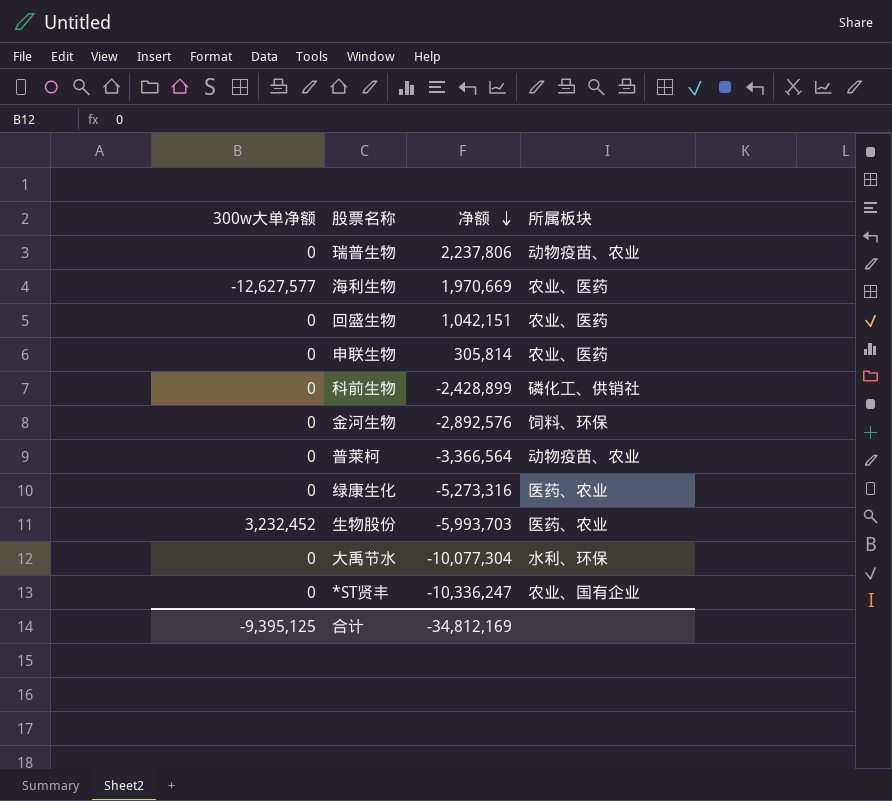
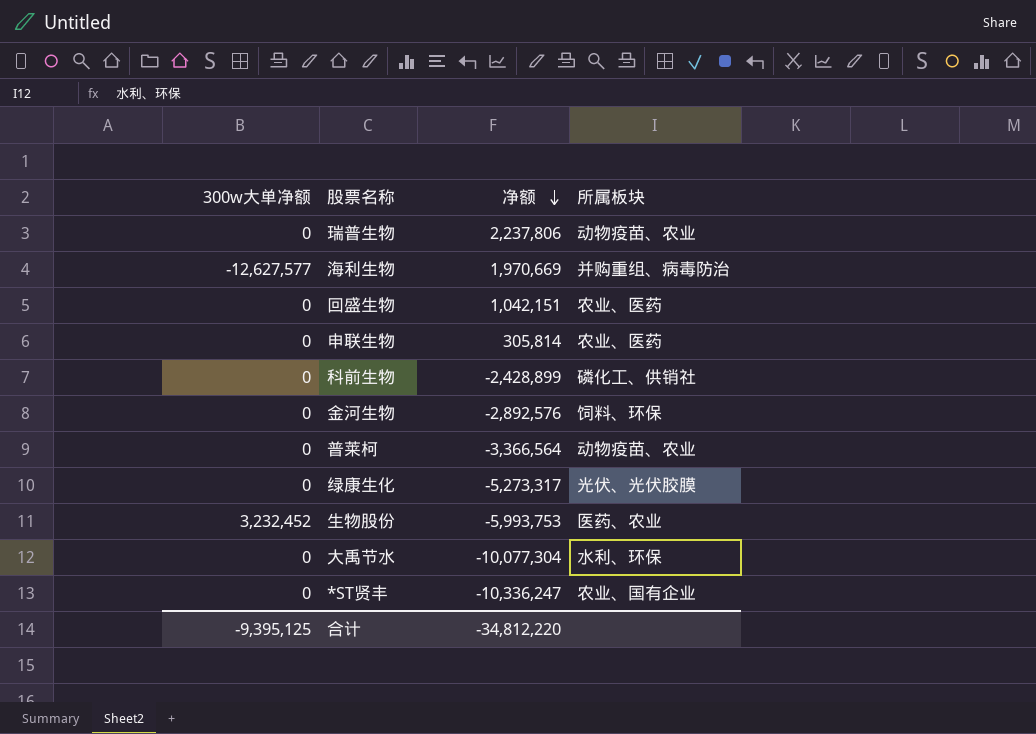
海利生物 | 所属板块: 农业、医药 -> 并购重组、病毒防治
绿康生化 | 净额: -5,273,316 -> -5,273,317
绿康生化 | 所属板块: 医药、农业 -> 光伏、光伏胶膜
生物股份 | 净额: -5,993,703 -> -5,993,753
合计 | 净额: -34,812,169 -> -34,812,220

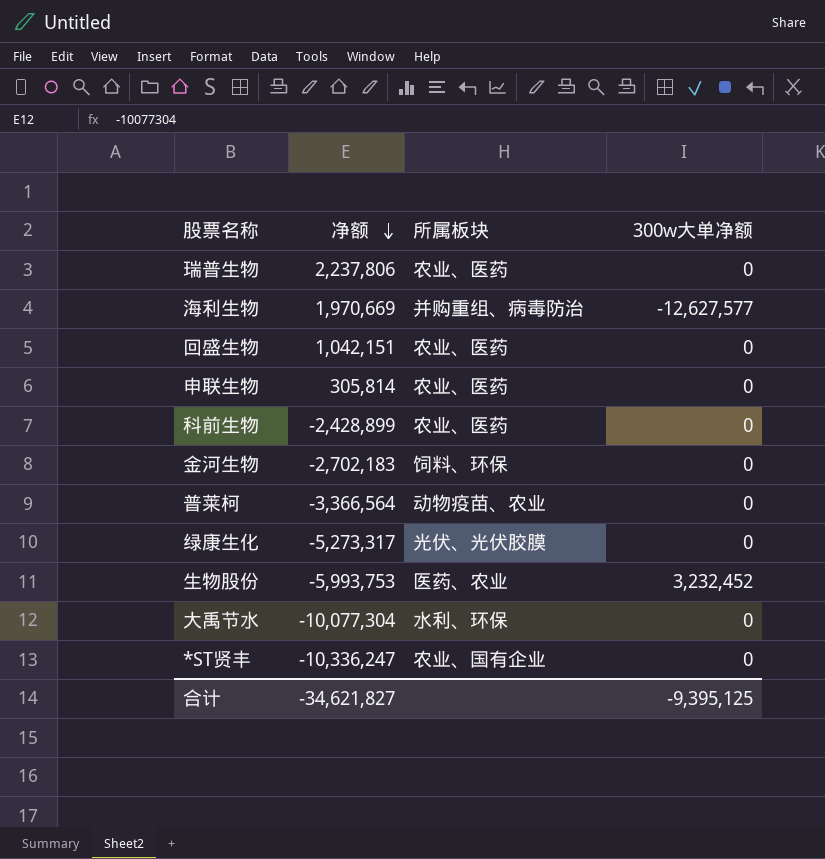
column 300w大单净额 | position: 1 -> 4
瑞普生物 | 所属板块: 动物疫苗、农业 -> 农业、医药
科前生物 | 所属板块: 磷化工、供销社 -> 农业、医药
金河生物 | 净额: -2,892,576 -> -2,702,183
合计 | 净额: -34,812,220 -> -34,621,827

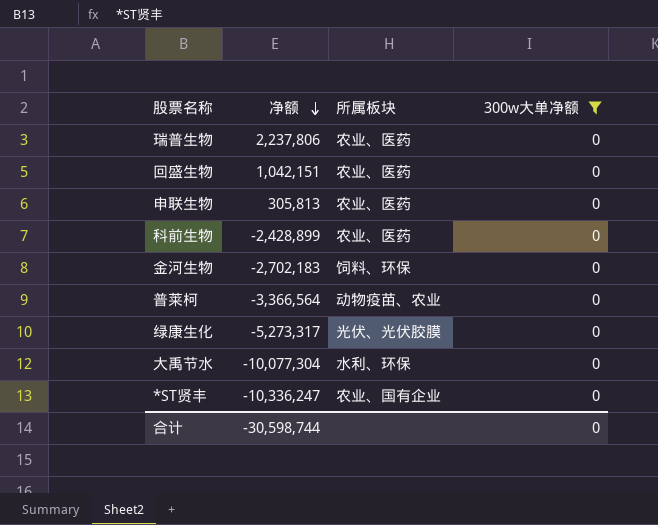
filter: none -> 300w大单净额 = 0
申联生物 | 净额: 305,814 -> 305,813
合计 | 净额: -34,621,827 -> -30,598,744
合计 | 300w大单净额: -9,395,125 -> 0

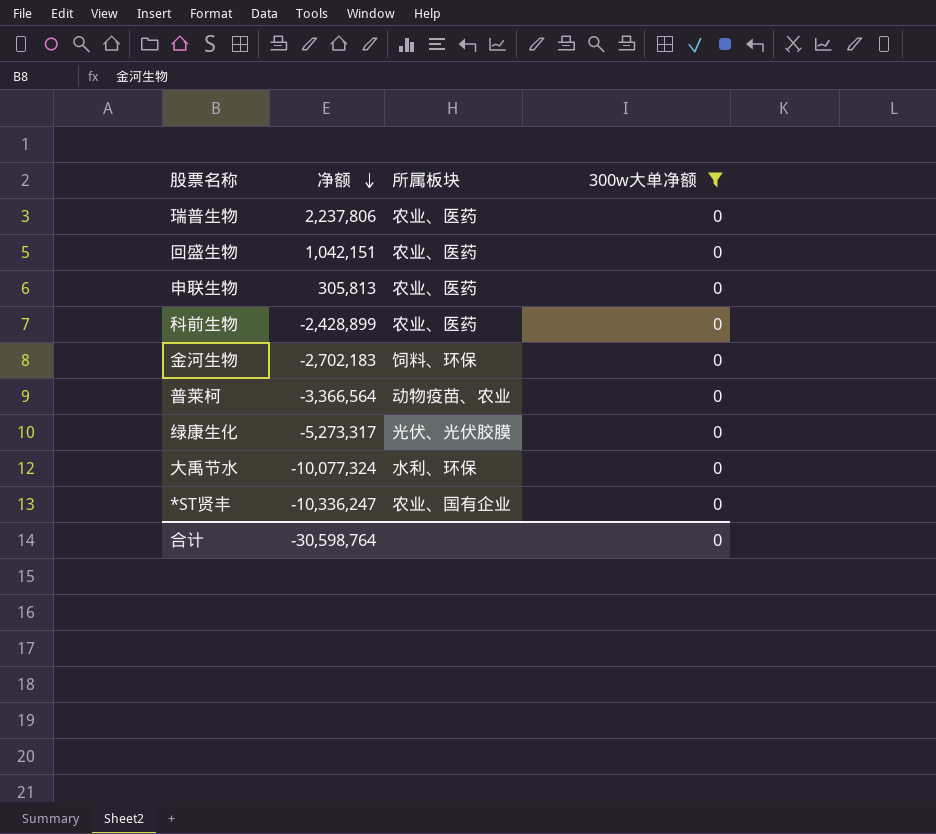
大禹节水 | 净额: -10,077,304 -> -10,077,324
合计 | 净额: -30,598,744 -> -30,598,764

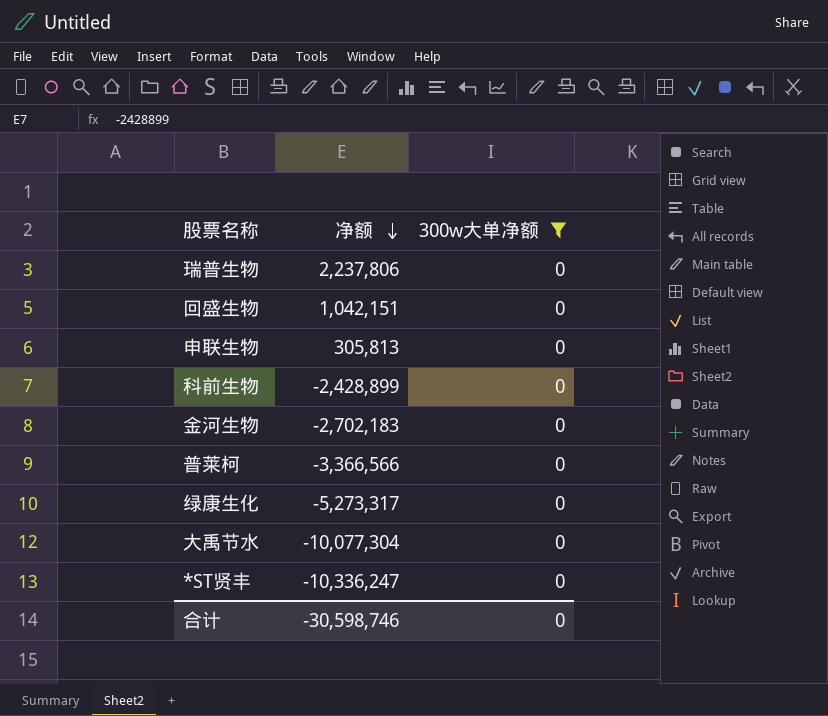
column 所属板块 | position: 3 -> none
普莱柯 | 净额: -3,366,564 -> -3,366,566
大禹节水 | 净额: -10,077,324 -> -10,077,304
合计 | 净额: -30,598,764 -> -30,598,746

